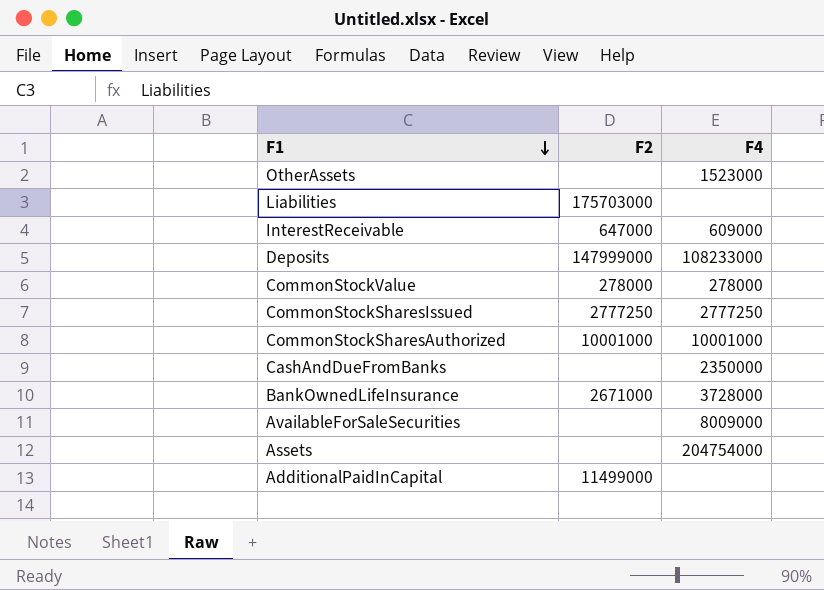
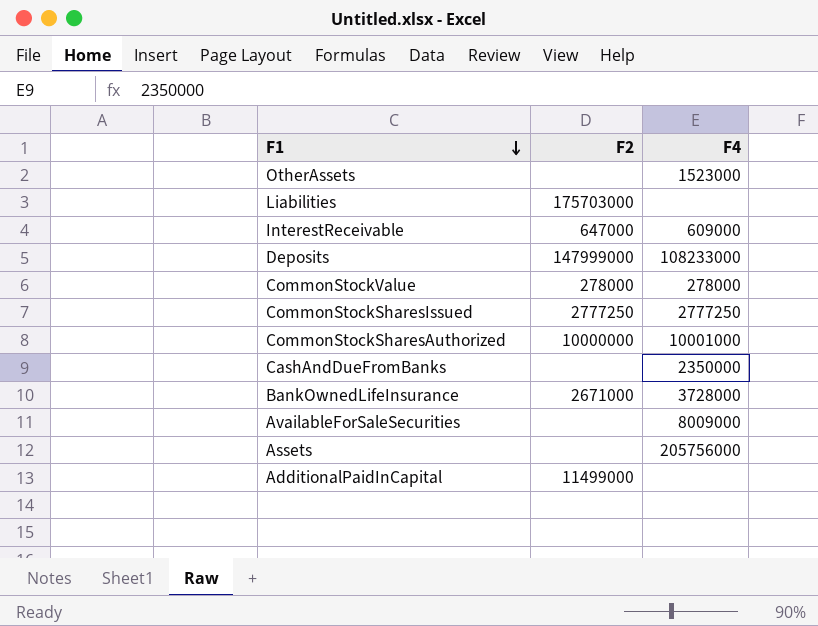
CommonStockSharesAuthorized | F2: 10001000 -> 10000000
Assets | F4: 204754000 -> 205756000

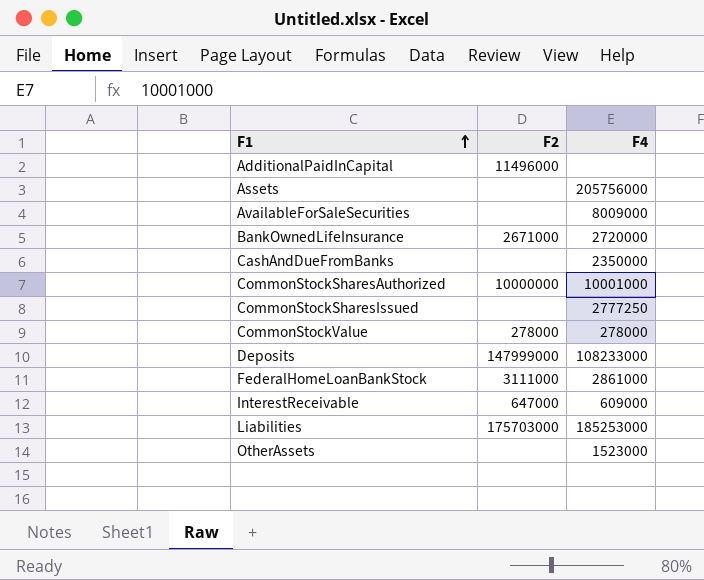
row order: F1 descending -> F1 ascending
AdditionalPaidInCapital | F2: 11499000 -> 11496000
BankOwnedLifeInsurance | F4: 3728000 -> 2720000
CommonStockSharesIssued | F2: 2777250 -> none
row FederalHomeLoanBankStock: none -> 3111000 | 2861000
Liabilities | F4: none -> 185253000

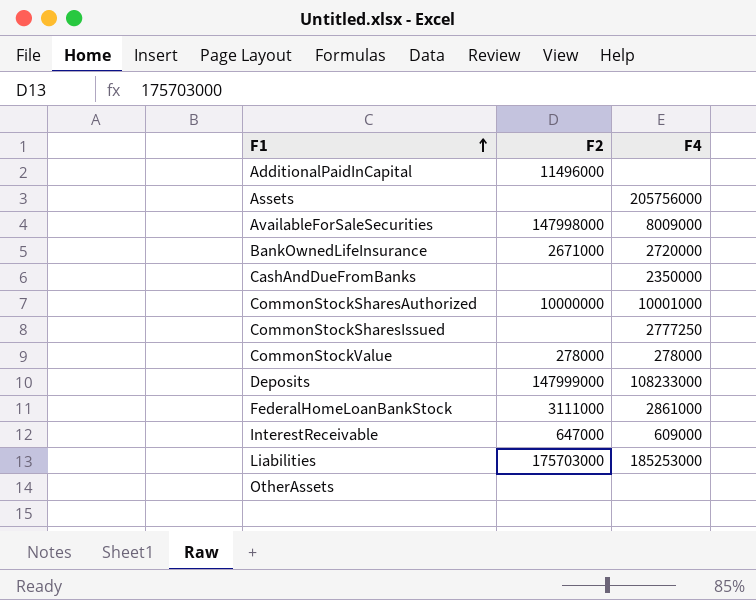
AvailableForSaleSecurities | F2: none -> 147998000
OtherAssets | F4: 1523000 -> none

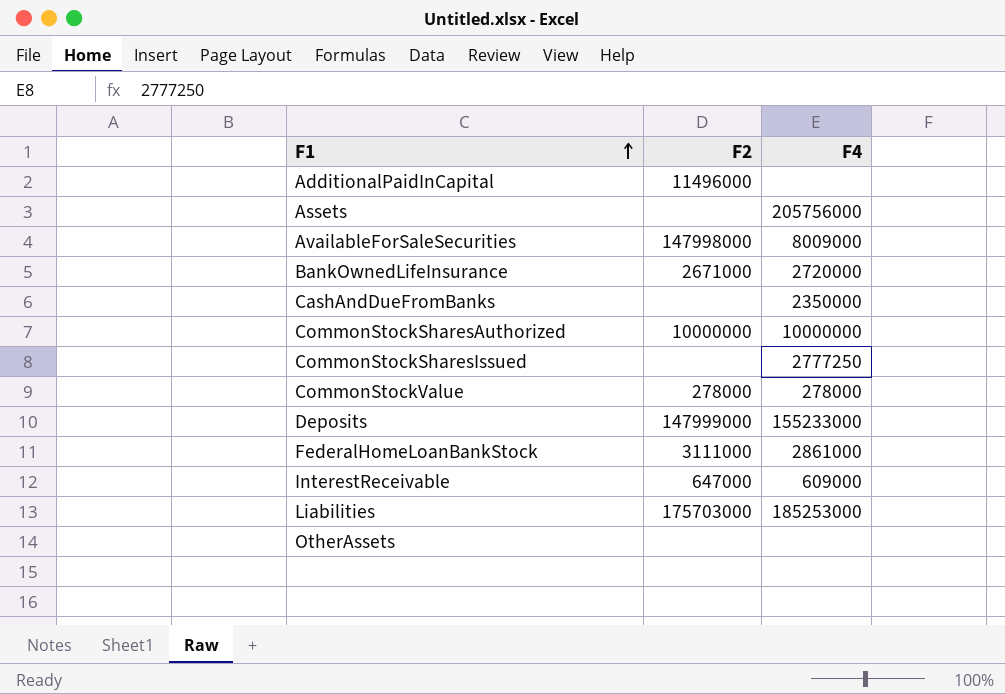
CommonStockSharesAuthorized | F4: 10001000 -> 10000000
Deposits | F4: 108233000 -> 155233000

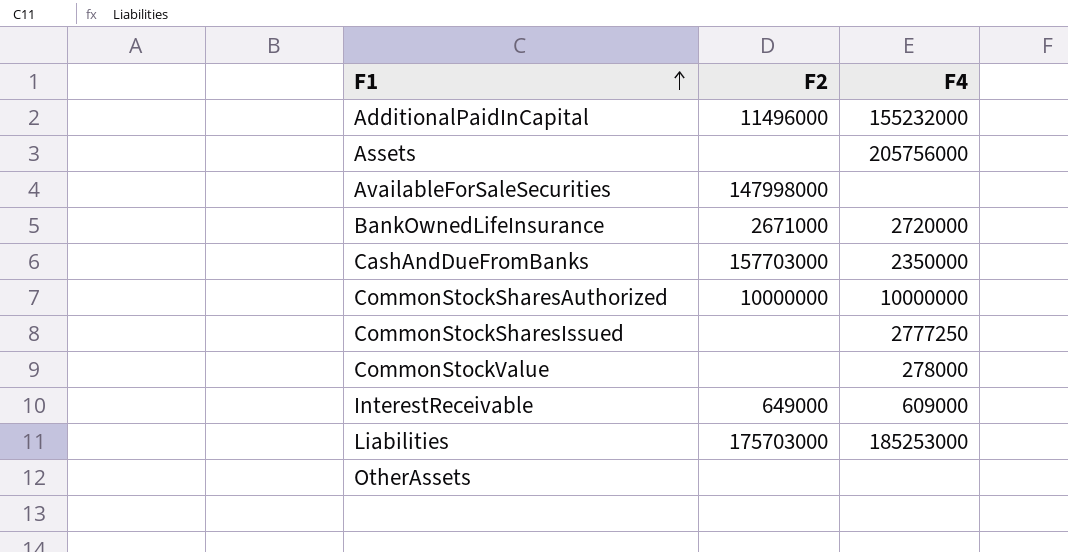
row Deposits: 147999000 | 155233000 -> none
row FederalHomeLoanBankStock: 3111000 | 2861000 -> none
AdditionalPaidInCapital | F4: none -> 155232000
AvailableForSaleSecurities | F4: 8009000 -> none
CashAndDueFromBanks | F2: none -> 157703000
CommonStockValue | F2: 278000 -> none
InterestReceivable | F2: 647000 -> 649000

